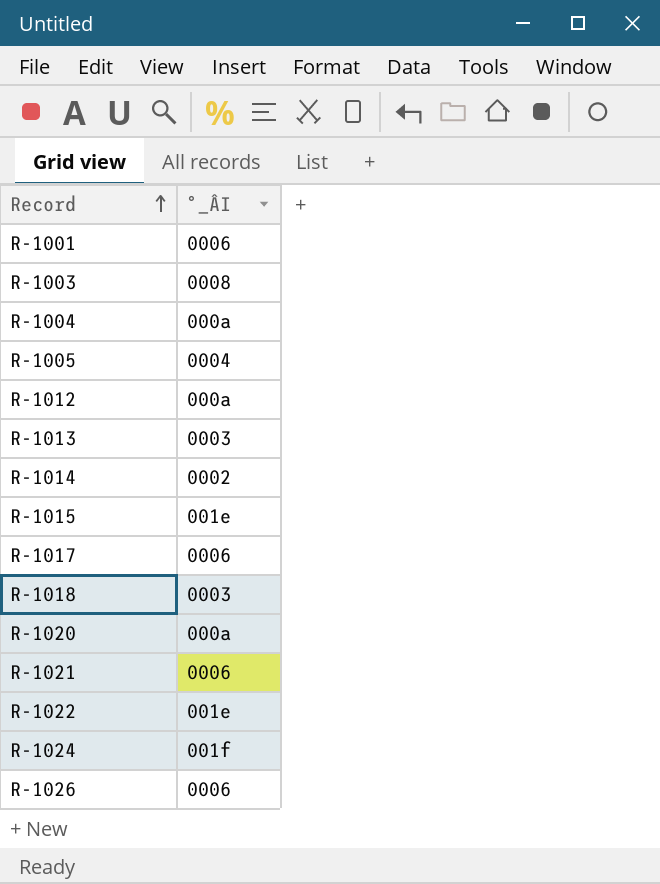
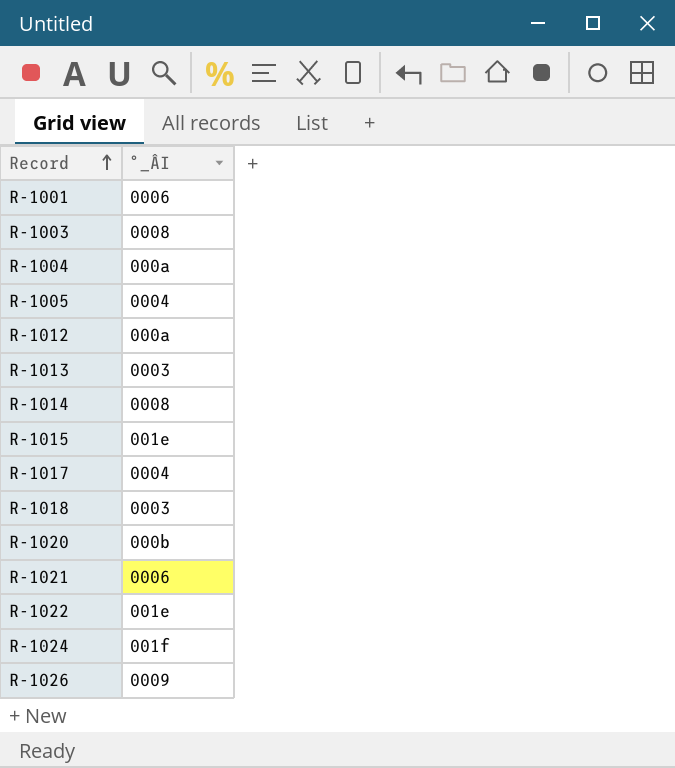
R-1014 | °_ÂI: 0002 -> 0008
R-1017 | °_ÂI: 0006 -> 0004
R-1020 | °_ÂI: 000a -> 000b
R-1026 | °_ÂI: 0006 -> 0009

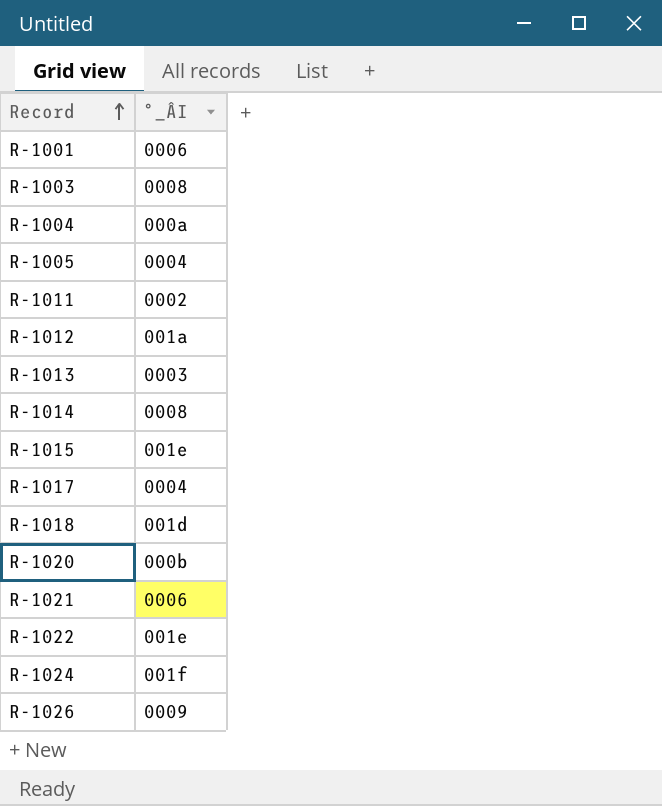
row R-1011: none -> 0002
R-1012 | °_ÂI: 000a -> 001a
R-1018 | °_ÂI: 0003 -> 001d

